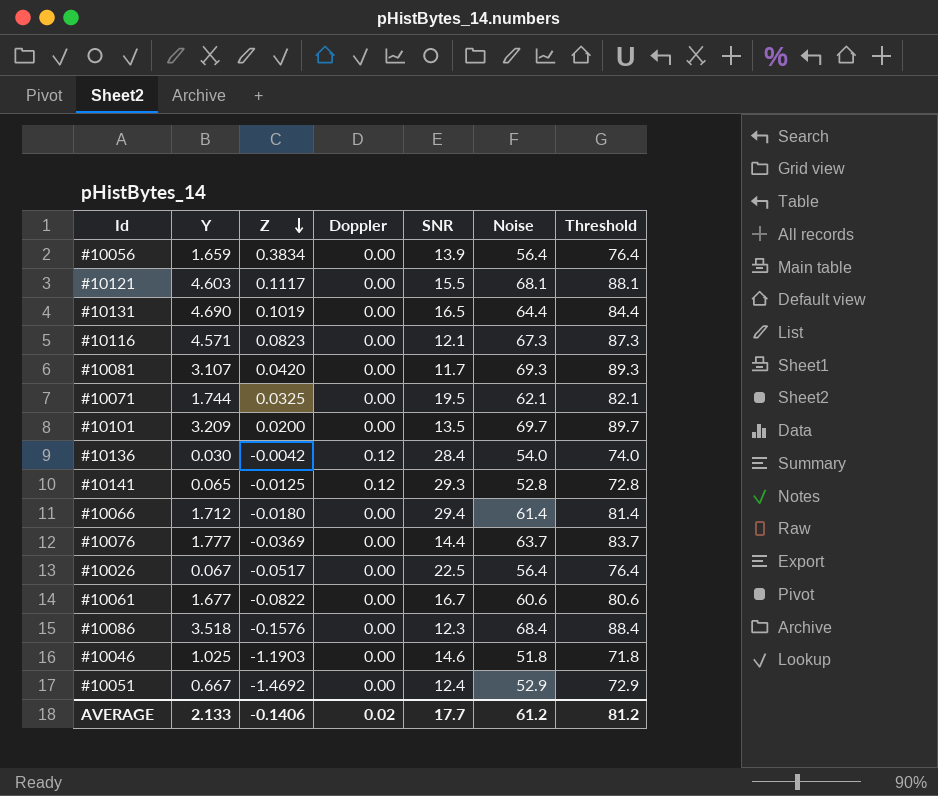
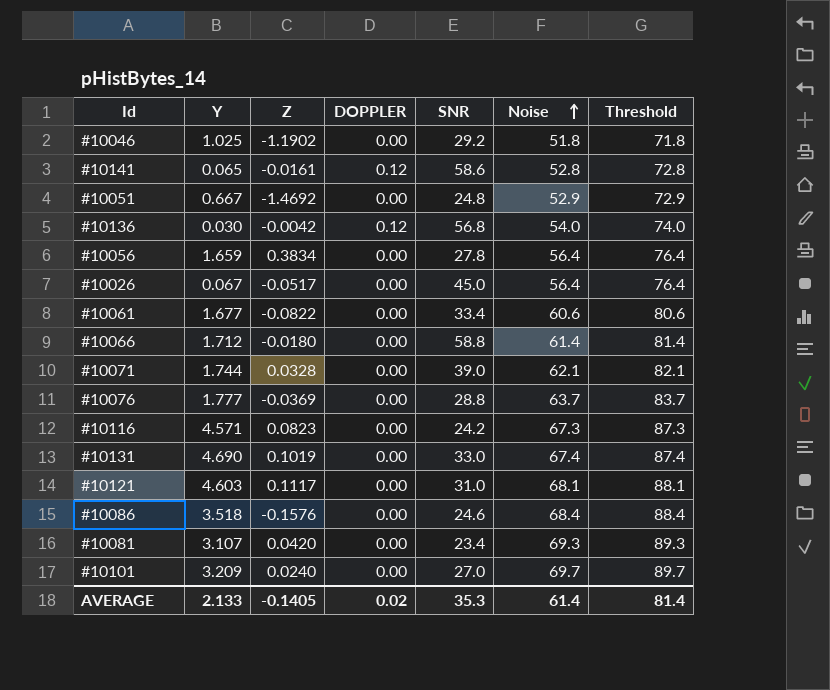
row order: Z descending -> Noise ascending
column name: Doppler -> DOPPLER
#10046 | Z: -1.1903 -> -1.1902
#10046 | SNR: 14.6 -> 29.2
#10141 | Z: -0.0125 -> -0.0161
#10141 | SNR: 29.3 -> 58.6
#10051 | SNR: 12.4 -> 24.8
#10136 | SNR: 28.4 -> 56.8
#10056 | SNR: 13.9 -> 27.8
#10026 | SNR: 22.5 -> 45.0
#10061 | SNR: 16.7 -> 33.4
#10066 | SNR: 29.4 -> 58.8
#10071 | Z: 0.0325 -> 0.0328
#10071 | SNR: 19.5 -> 39.0
#10076 | SNR: 14.4 -> 28.8
#10116 | SNR: 12.1 -> 24.2
#10131 | SNR: 16.5 -> 33.0
#10131 | Noise: 64.4 -> 67.4
#10131 | Threshold: 84.4 -> 87.4
#10121 | SNR: 15.5 -> 31.0
#10086 | SNR: 12.3 -> 24.6
#10081 | SNR: 11.7 -> 23.4
#10101 | Z: 0.0200 -> 0.0240
#10101 | SNR: 13.5 -> 27.0
AVERAGE | Z: -0.1406 -> -0.1405
AVERAGE | SNR: 17.7 -> 35.3
AVERAGE | Noise: 61.2 -> 61.4
AVERAGE | Threshold: 81.2 -> 81.4

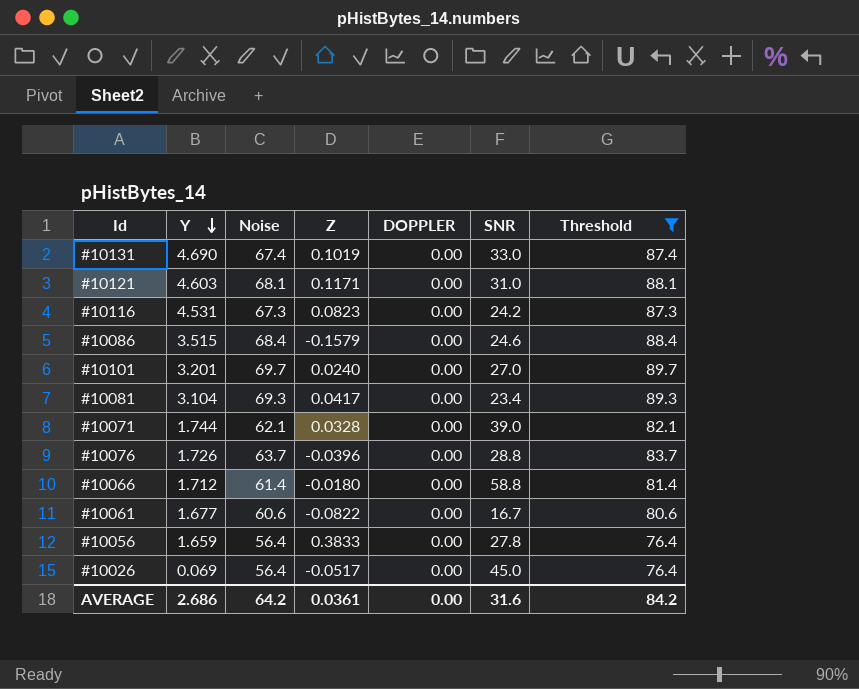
filter: none -> Threshold >= 76.4
row order: Noise ascending -> Y descending
column Noise | position: 6 -> 3
#10121 | Z: 0.1117 -> 0.1171
#10116 | Y: 4.571 -> 4.531
#10086 | Y: 3.518 -> 3.515
#10086 | Z: -0.1576 -> -0.1579
#10101 | Y: 3.209 -> 3.201
#10081 | Y: 3.107 -> 3.104
#10081 | Z: 0.0420 -> 0.0417
#10076 | Y: 1.777 -> 1.726
#10076 | Z: -0.0369 -> -0.0396
#10061 | SNR: 33.4 -> 16.7
#10056 | Z: 0.3834 -> 0.3833
#10026 | Y: 0.067 -> 0.069
AVERAGE | Y: 2.133 -> 2.686
AVERAGE | Noise: 61.4 -> 64.2
AVERAGE | Z: -0.1405 -> 0.0361
AVERAGE | DOPPLER: 0.02 -> 0.00
AVERAGE | SNR: 35.3 -> 31.6
AVERAGE | Threshold: 81.4 -> 84.2

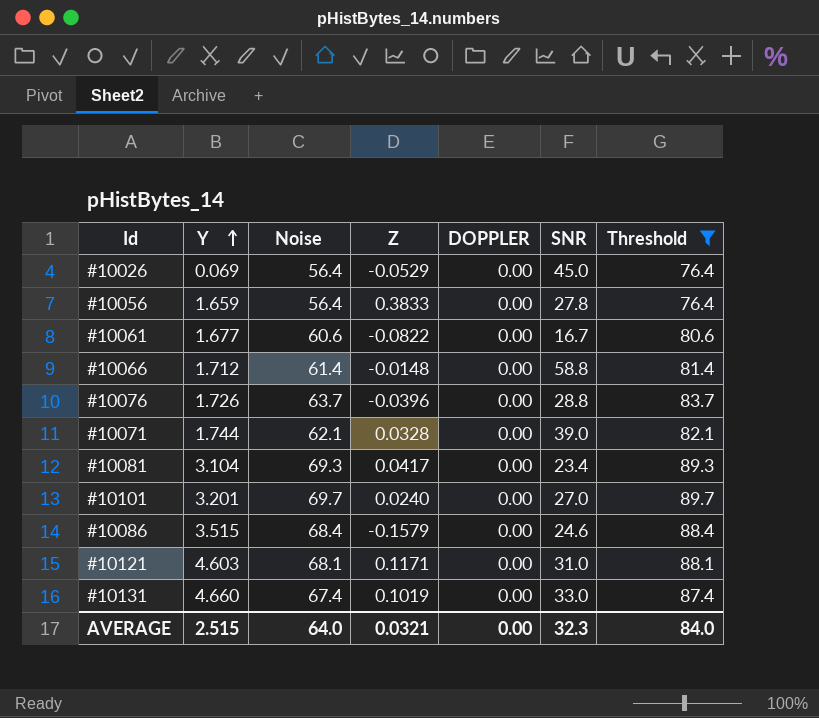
row order: Y descending -> Y ascending
row #10116: 4.531 | 67.3 | 0.0823 | 0.00 | 24.2 | 87.3 -> none
#10026 | Z: -0.0517 -> -0.0529
#10066 | Z: -0.0180 -> -0.0148
#10131 | Y: 4.690 -> 4.660
AVERAGE | Y: 2.686 -> 2.515
AVERAGE | Noise: 64.2 -> 64.0
AVERAGE | Z: 0.0361 -> 0.0321
AVERAGE | SNR: 31.6 -> 32.3
AVERAGE | Threshold: 84.2 -> 84.0

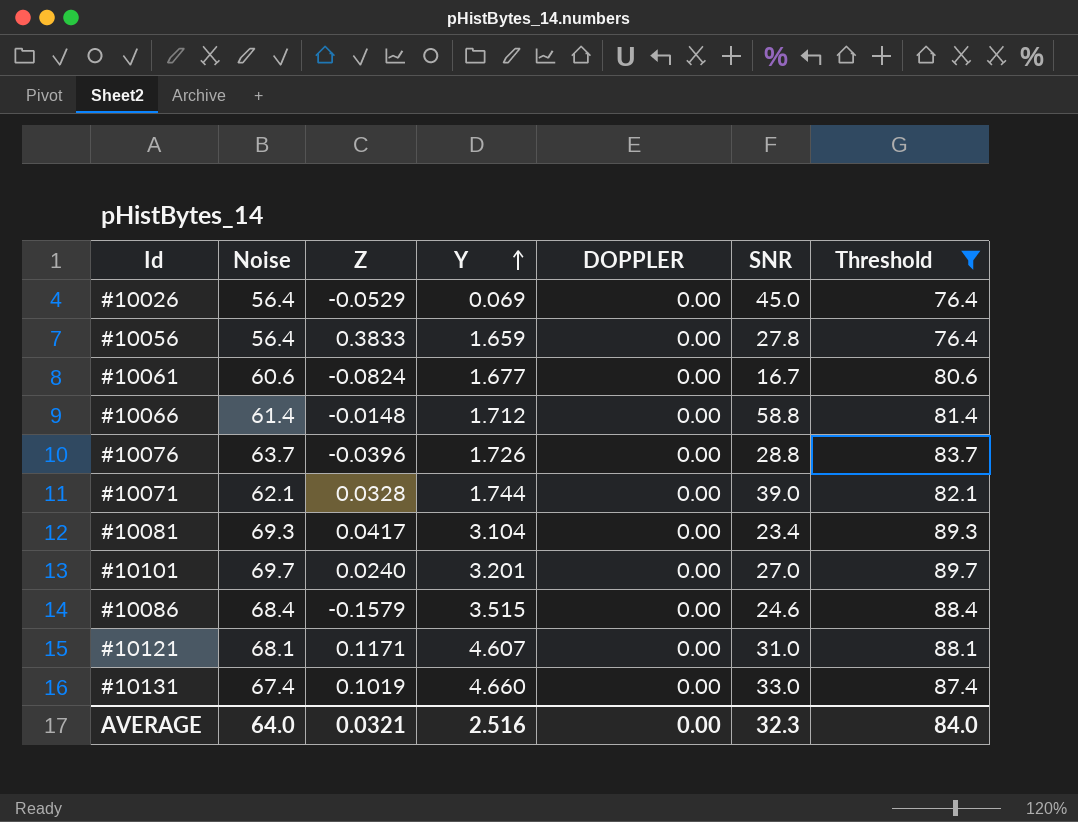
column Y | position: 2 -> 4
#10061 | Z: -0.0822 -> -0.0824
#10121 | Y: 4.603 -> 4.607
AVERAGE | Y: 2.515 -> 2.516

